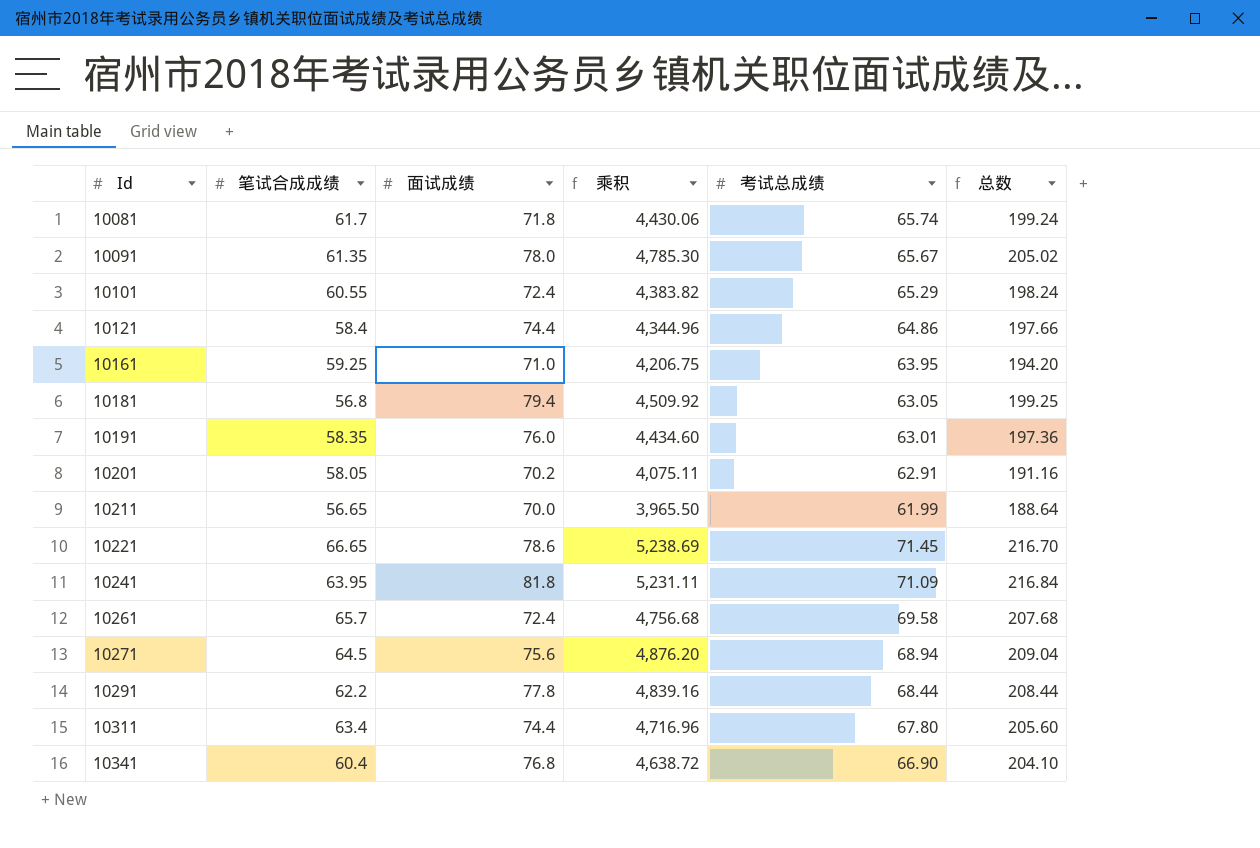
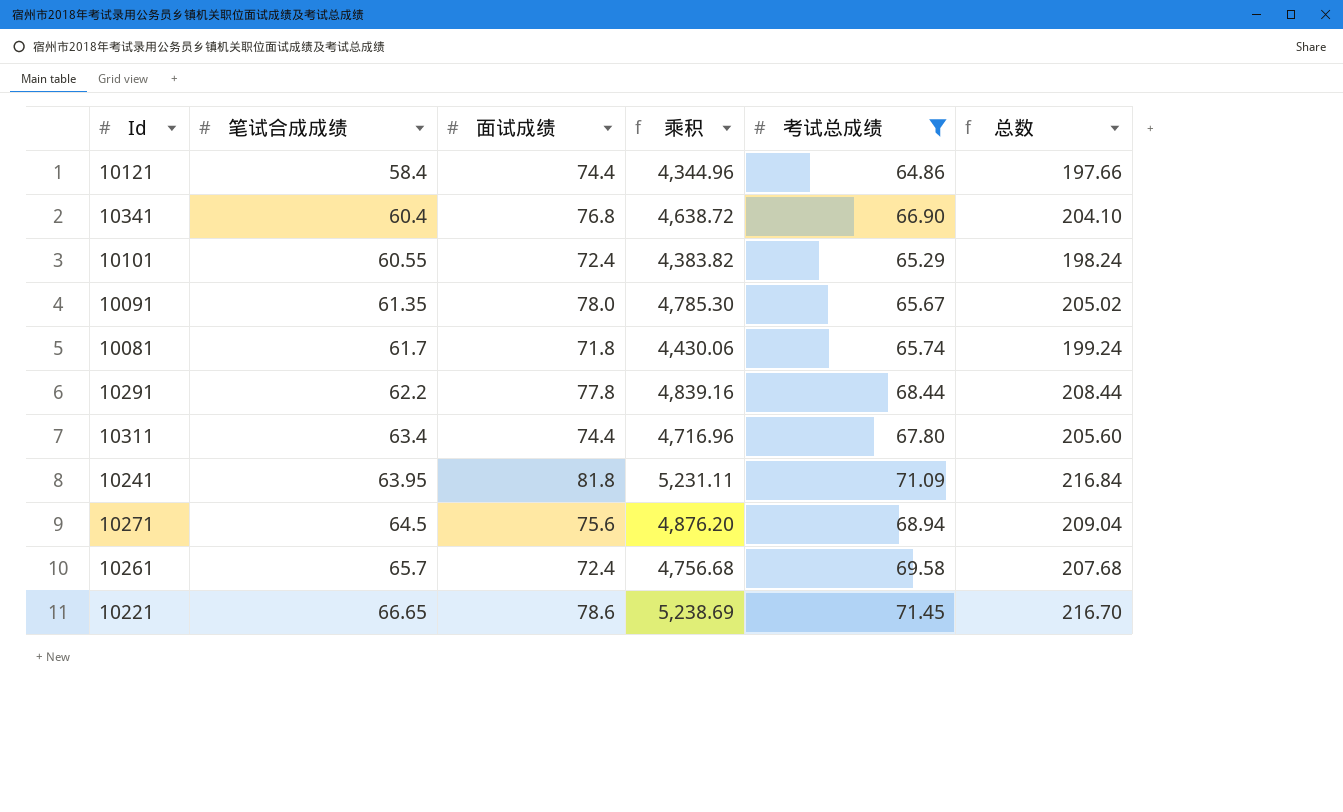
filter: none -> 考试总成绩 >= 64.86
row order: Id ascending -> 笔试合成成绩 ascending

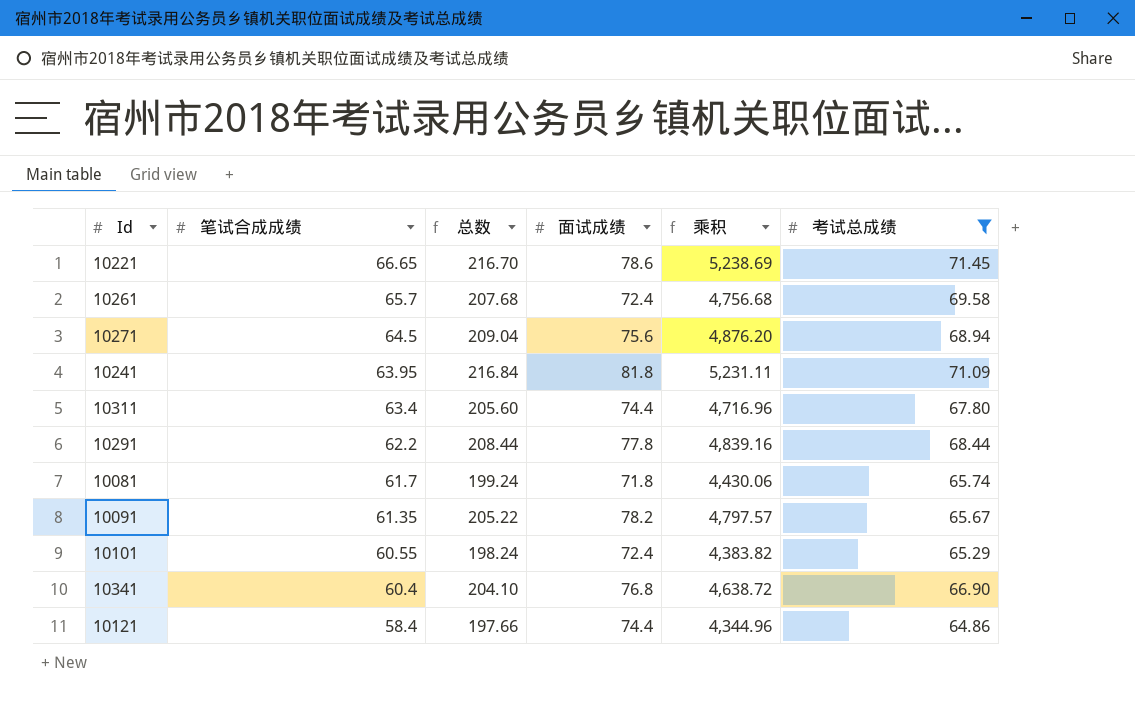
row order: 笔试合成成绩 ascending -> 笔试合成成绩 descending
column 总数 | position: 6 -> 3
10091 | 总数: 205.02 -> 205.22
10091 | 面试成绩: 78.0 -> 78.2
10091 | 乘积: 4,785.30 -> 4,797.57

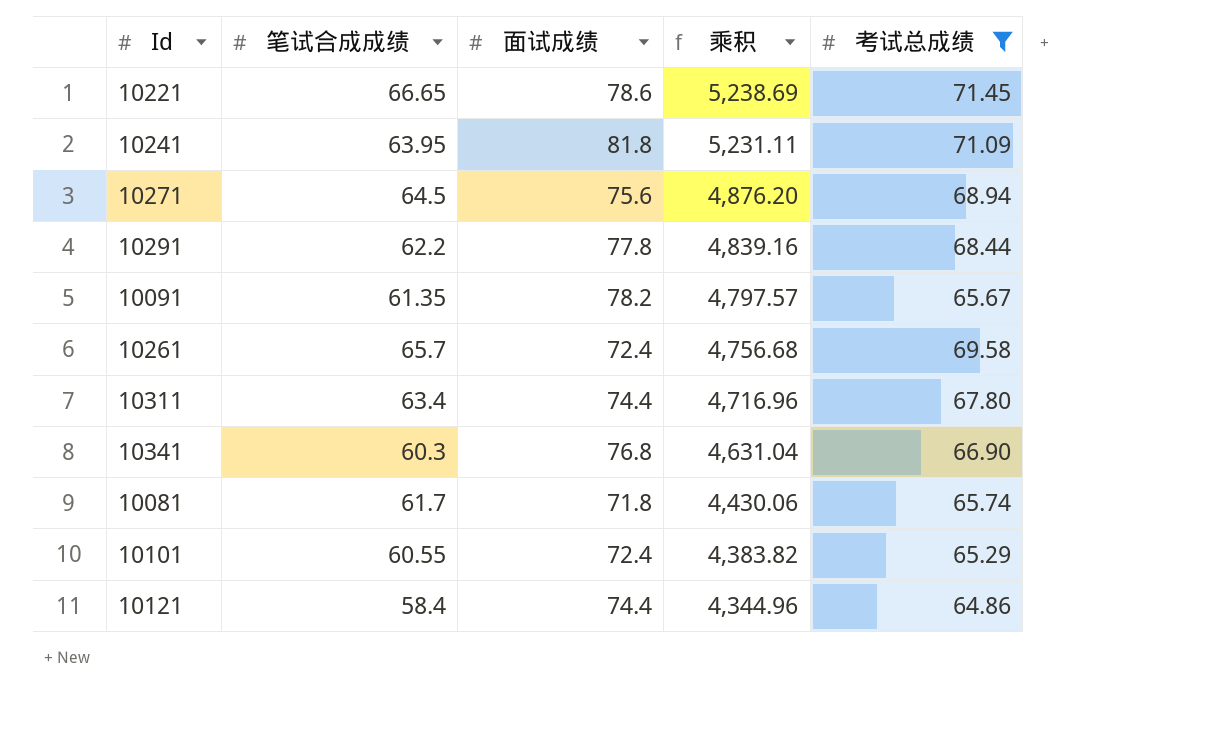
row order: 笔试合成成绩 descending -> 乘积 descending
column 总数 | formula: [笔试合成成绩] + [面试成绩] + [考试总成绩] -> none
10341 | 笔试合成成绩: 60.4 -> 60.3
10341 | 乘积: 4,638.72 -> 4,631.04

